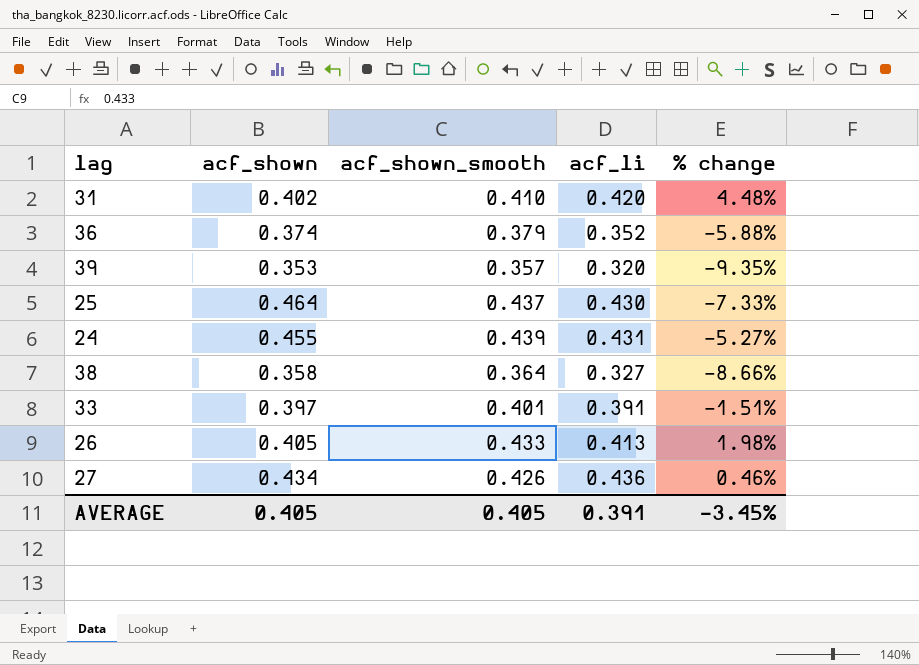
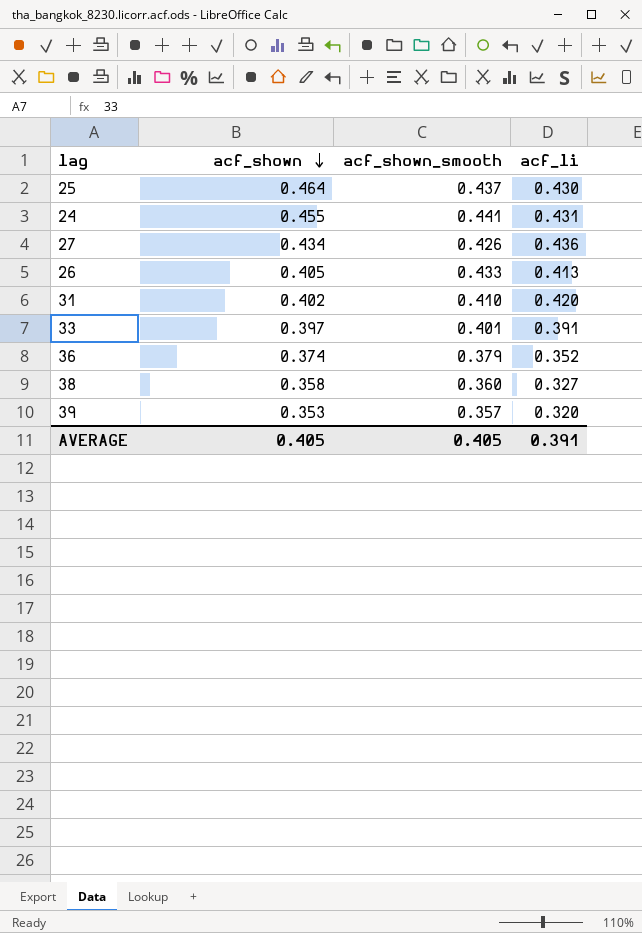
row order: none -> acf_shown descending
column % change | formula: ([acf_li] - [acf_shown]) / [acf_shown] -> none
24 | acf_shown_smooth: 0.439 -> 0.441
38 | acf_shown_smooth: 0.364 -> 0.360

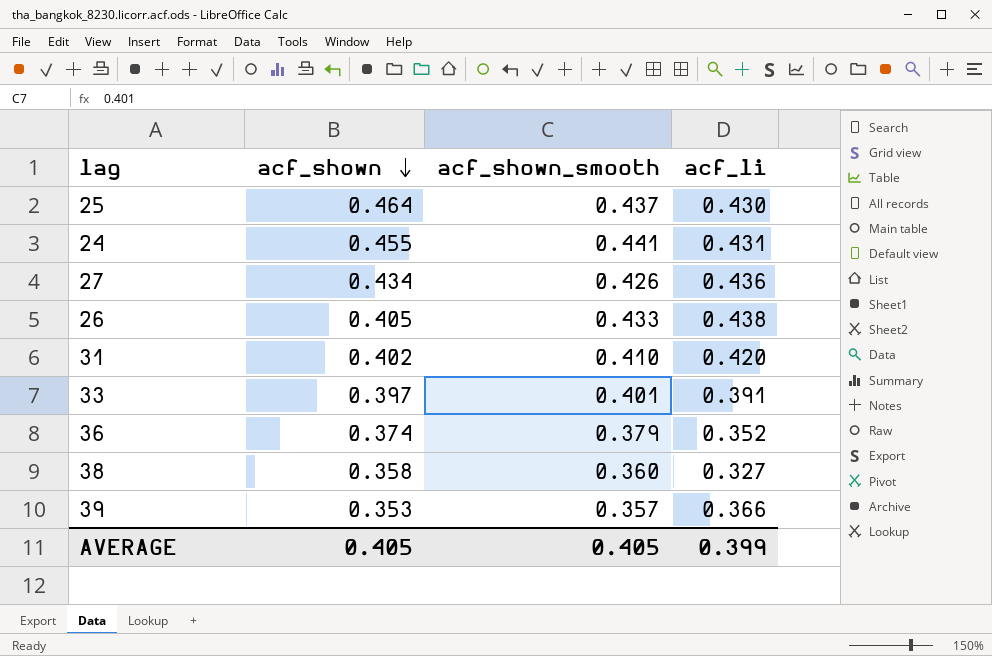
26 | acf_li: 0.413 -> 0.438
39 | acf_li: 0.320 -> 0.366
AVERAGE | acf_li: 0.391 -> 0.399

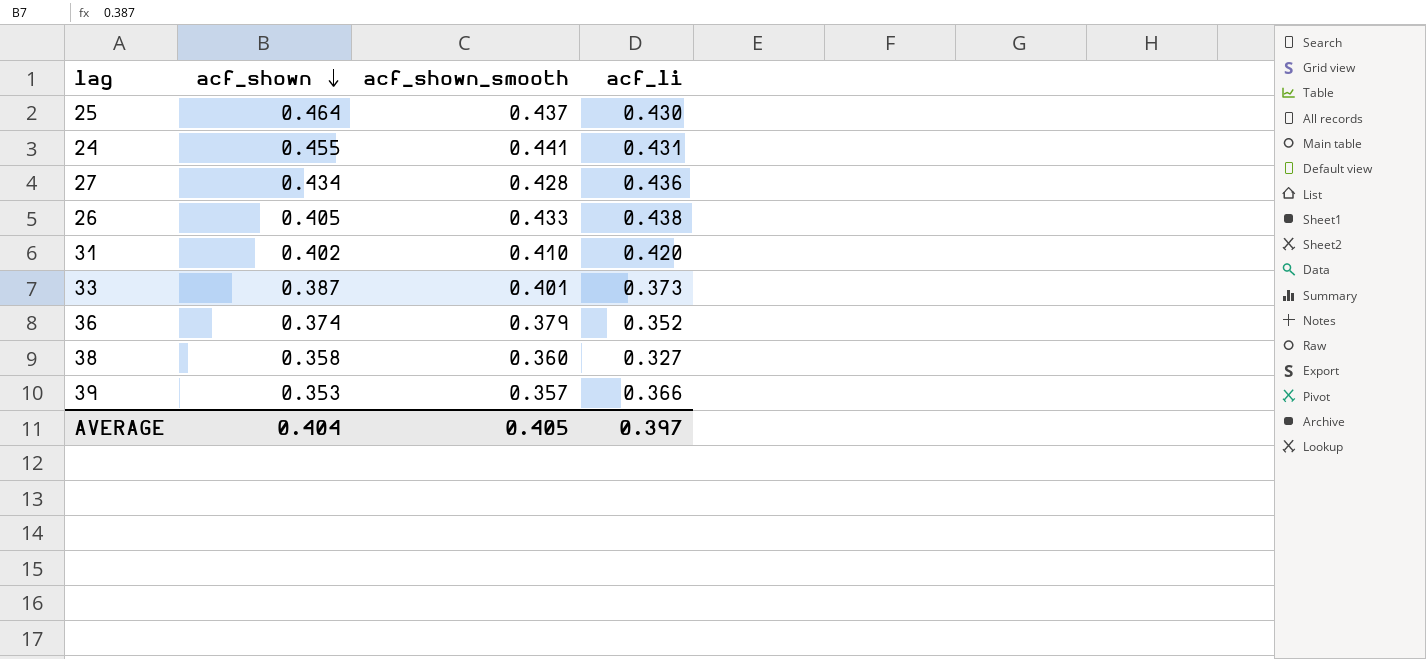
27 | acf_shown_smooth: 0.426 -> 0.428
33 | acf_shown: 0.397 -> 0.387
33 | acf_li: 0.391 -> 0.373
AVERAGE | acf_shown: 0.405 -> 0.404
AVERAGE | acf_li: 0.399 -> 0.397

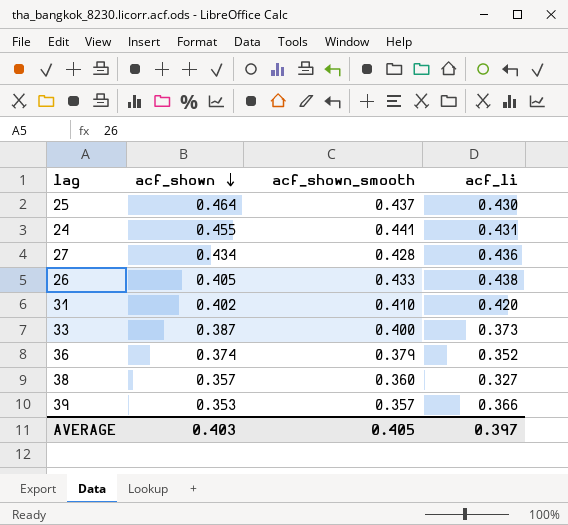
33 | acf_shown_smooth: 0.401 -> 0.400
38 | acf_shown: 0.358 -> 0.357
AVERAGE | acf_shown: 0.404 -> 0.403

